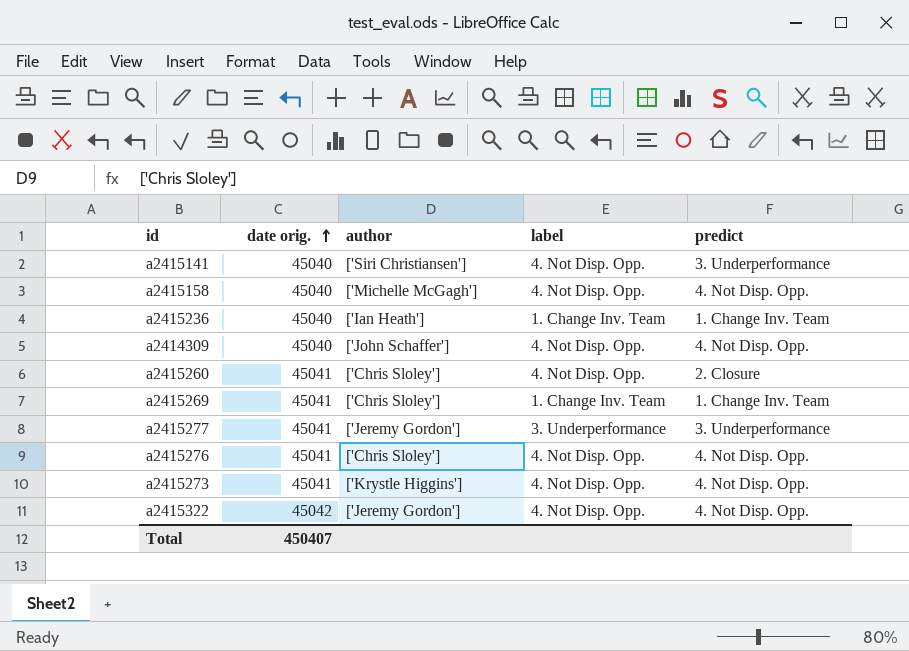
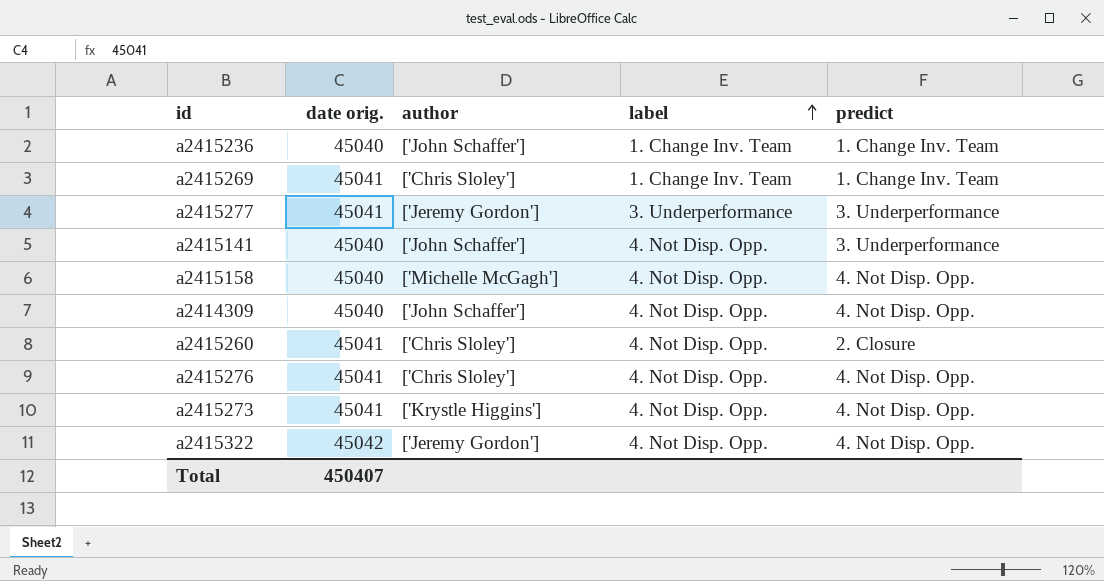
row order: date orig. ascending -> label ascending
a2415236 | author: ['Ian Heath'] -> ['John Schaffer']
a2415141 | author: ['Siri Christiansen'] -> ['John Schaffer']

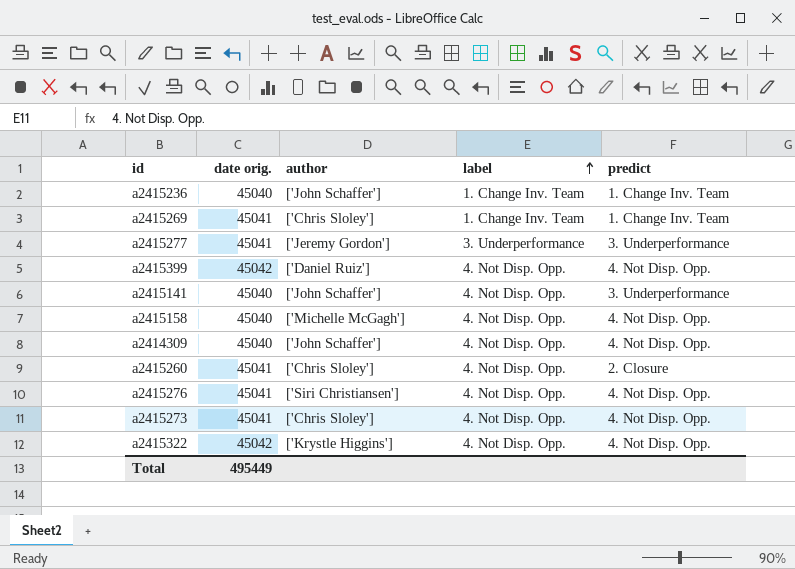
row a2415399: none -> 45042 | ['Daniel Ruiz'] | 4. Not Disp. Opp. | 4. Not Disp. Opp.
a2415276 | author: ['Chris Sloley'] -> ['Siri Christiansen']
a2415273 | author: ['Krystle Higgins'] -> ['Chris Sloley']
a2415322 | author: ['Jeremy Gordon'] -> ['Krystle Higgins']
Total | date orig.: 450407 -> 495449

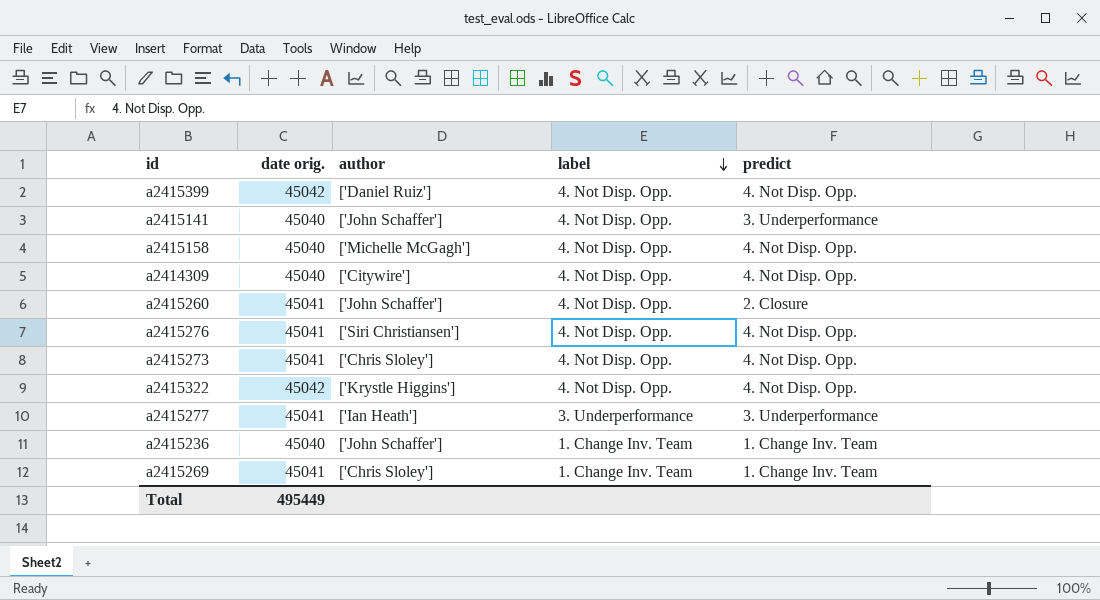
row order: label ascending -> label descending
a2414309 | author: ['John Schaffer'] -> ['Citywire']
a2415260 | author: ['Chris Sloley'] -> ['John Schaffer']
a2415277 | author: ['Jeremy Gordon'] -> ['Ian Heath']

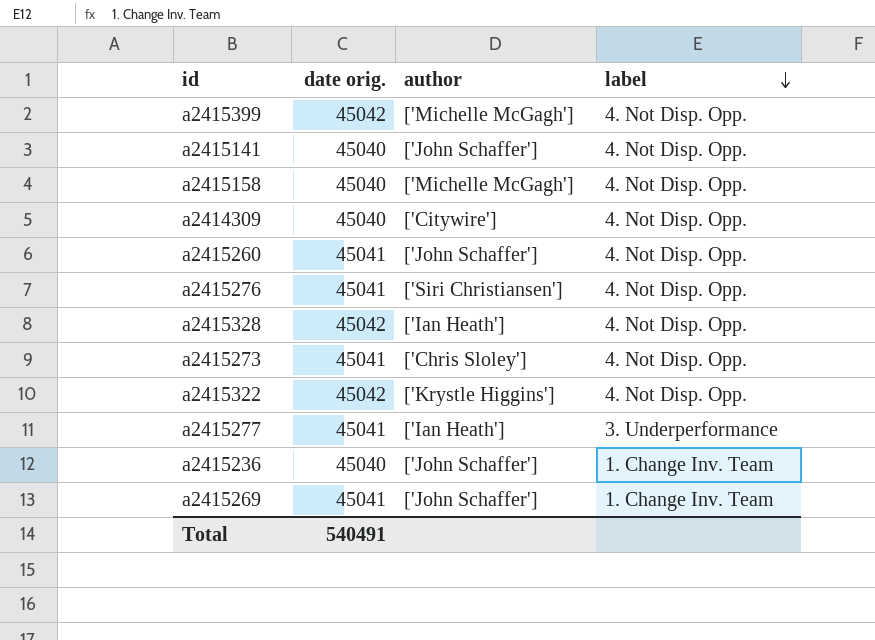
column predict | position: 5 -> none
a2415399 | author: ['Daniel Ruiz'] -> ['Michelle McGagh']
row a2415328: none -> 45042 | ['Ian Heath'] | 4. Not Disp. Opp.
a2415269 | author: ['Chris Sloley'] -> ['John Schaffer']
Total | date orig.: 495449 -> 540491

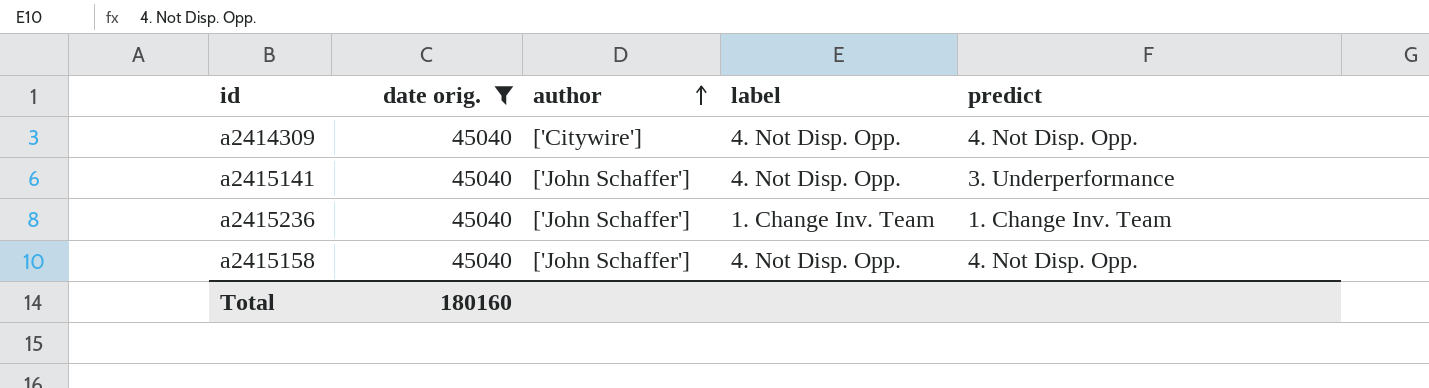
filter: none -> date orig. = 45040
row order: label descending -> author ascending
column predict | position: none -> 5
a2415158 | author: ['Michelle McGagh'] -> ['John Schaffer']
Total | date orig.: 540491 -> 180160

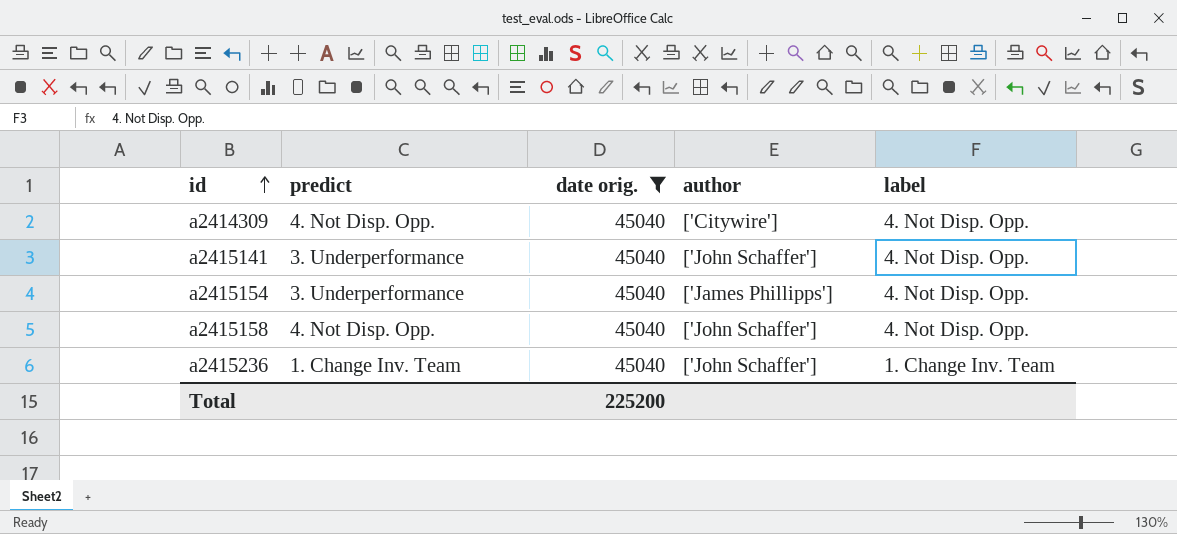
row order: author ascending -> id ascending
column predict | position: 5 -> 2
row a2415154: none -> 3. Underperformance | 45040 | ['James Phillipps'] | 4. Not Disp. Opp.
Total | date orig.: 180160 -> 225200

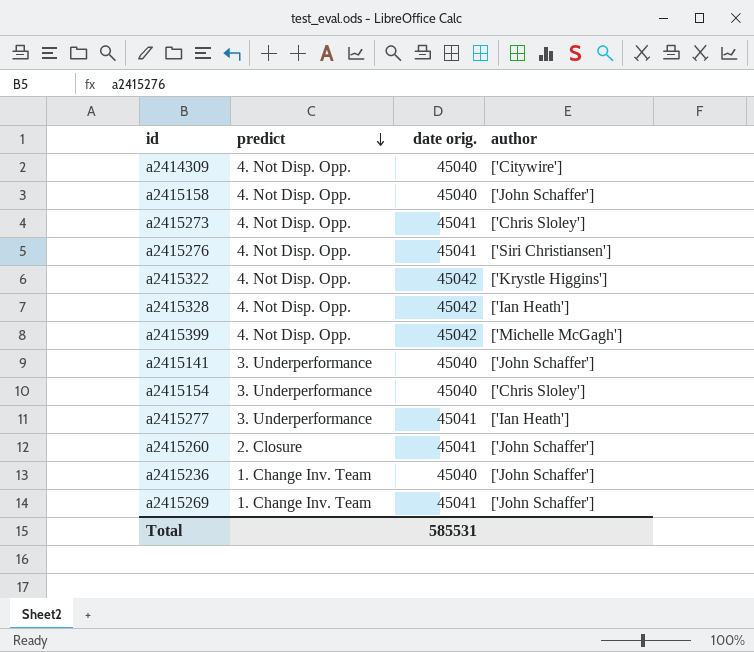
filter: date orig. = 45040 -> none
row order: id ascending -> predict descending
column label | position: 5 -> none
a2415154 | author: ['James Phillipps'] -> ['Chris Sloley']
Total | date orig.: 225200 -> 585531

